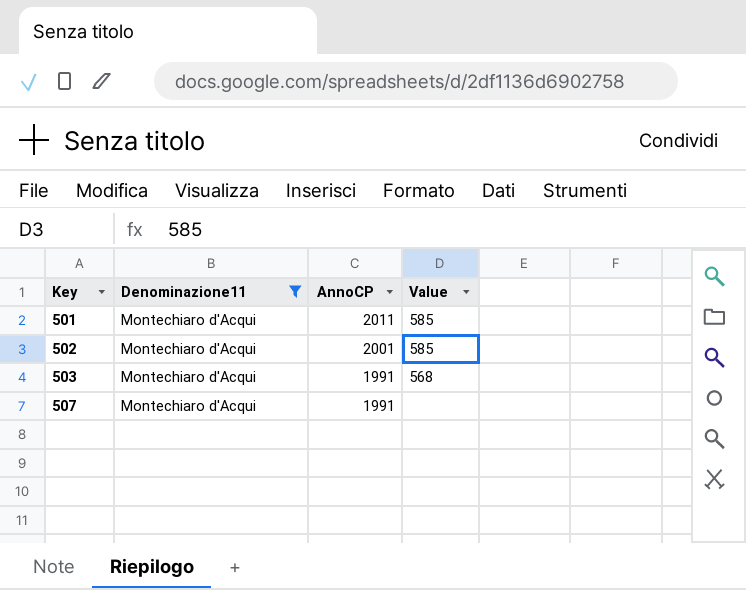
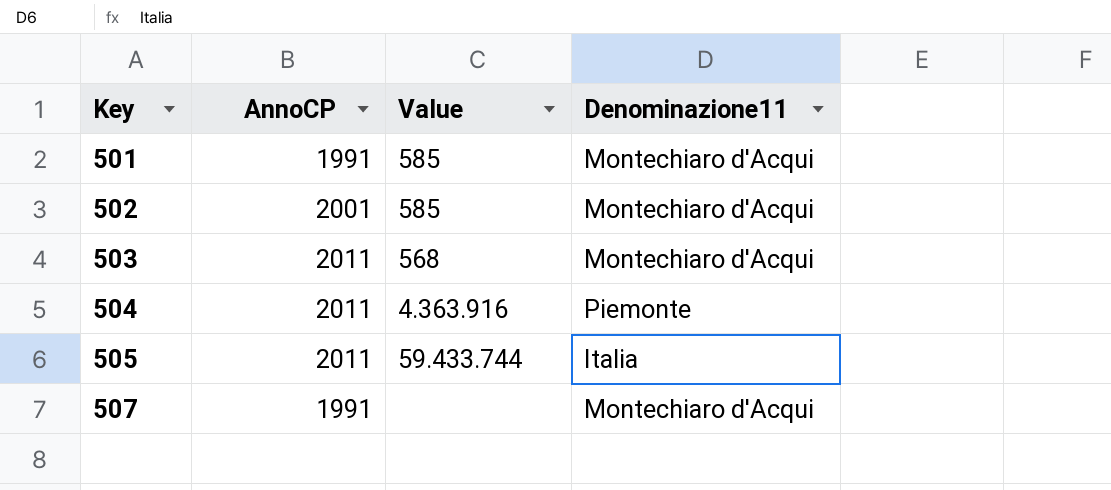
filter: Denominazione11 = Montechiaro d'Acqui -> none
column Denominazione11 | position: 2 -> 4
501 | AnnoCP: 2011 -> 1991
503 | AnnoCP: 1991 -> 2011

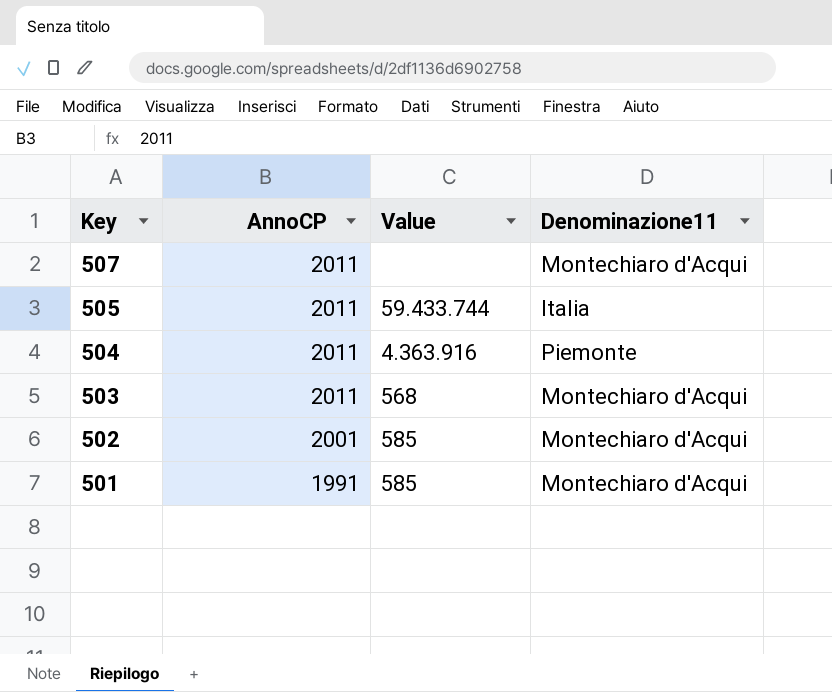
row order: Key ascending -> Key descending
507 | AnnoCP: 1991 -> 2011

